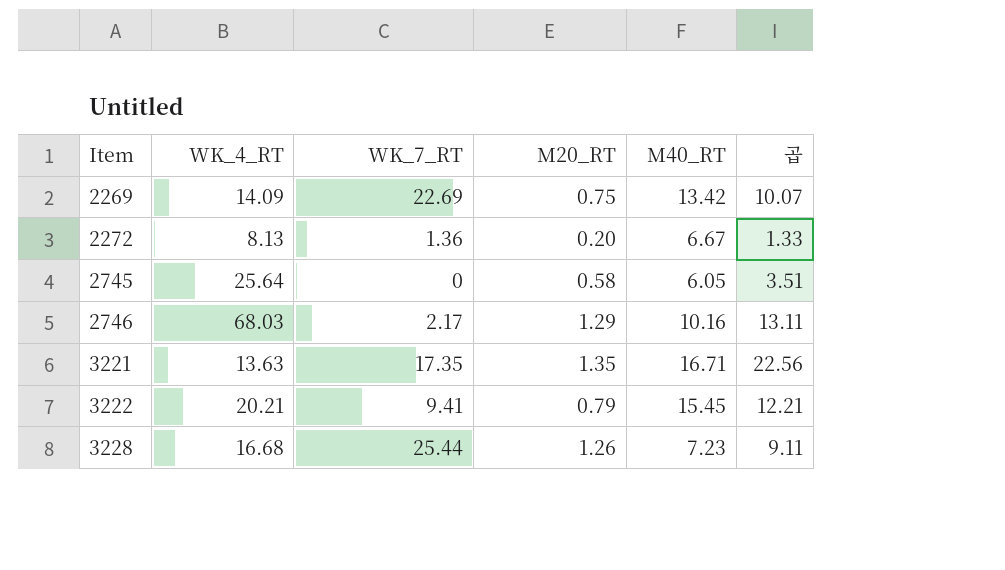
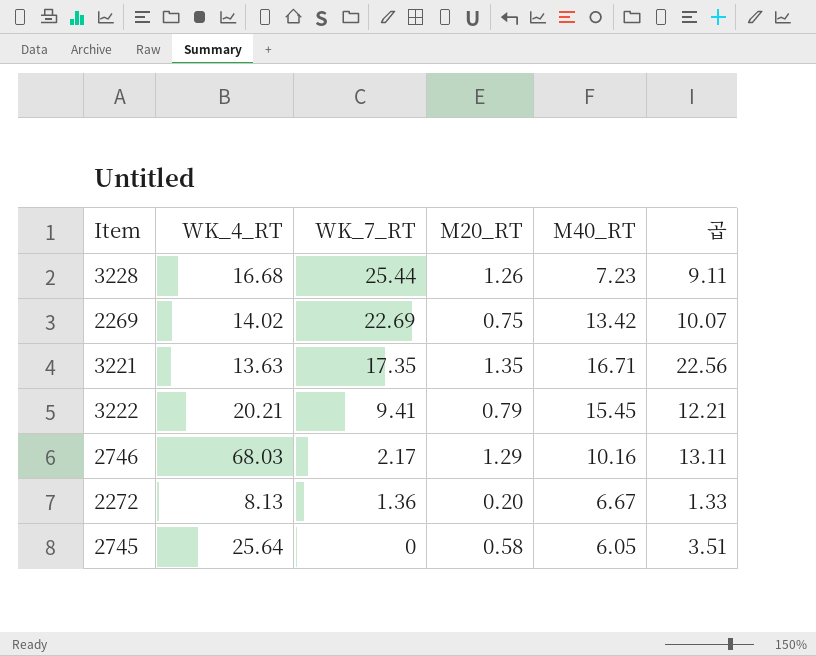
row order: Item ascending -> WK_7_RT descending
2269 | WK_4_RT: 14.09 -> 14.02

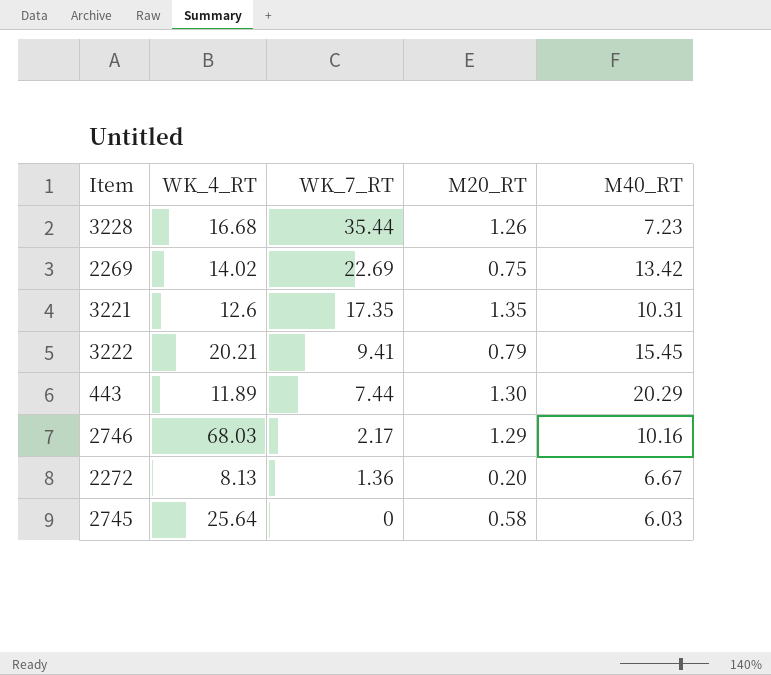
column 곱 | formula: [M20_RT] * [M40_RT] -> none
3228 | WK_7_RT: 25.44 -> 35.44
3221 | WK_4_RT: 13.63 -> 12.6
3221 | M40_RT: 16.71 -> 10.31
row 443: none -> 11.89 | 7.44 | 1.30 | 20.29
2745 | M40_RT: 6.05 -> 6.03

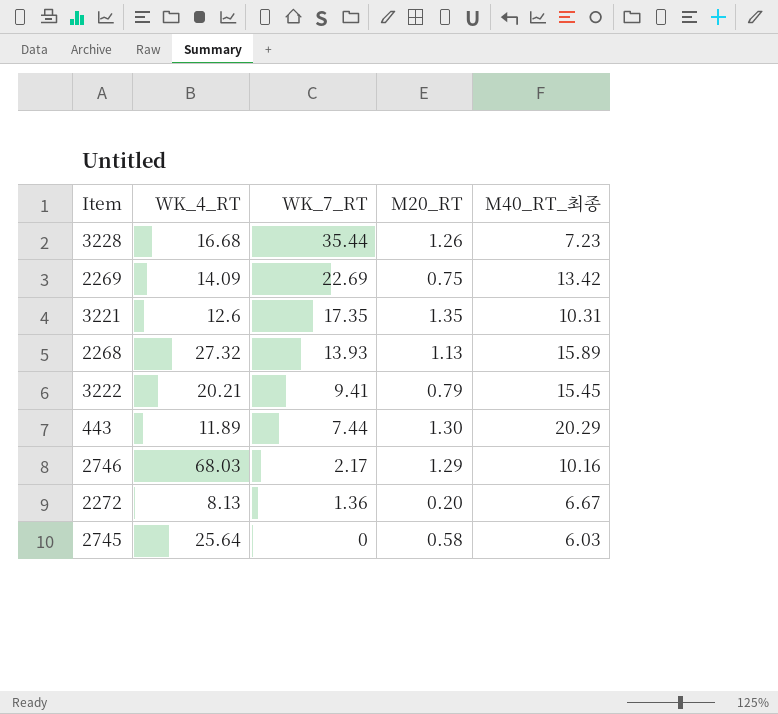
column name: M40_RT -> M40_RT_최종
2269 | WK_4_RT: 14.02 -> 14.09
row 2268: none -> 27.32 | 13.93 | 1.13 | 15.89

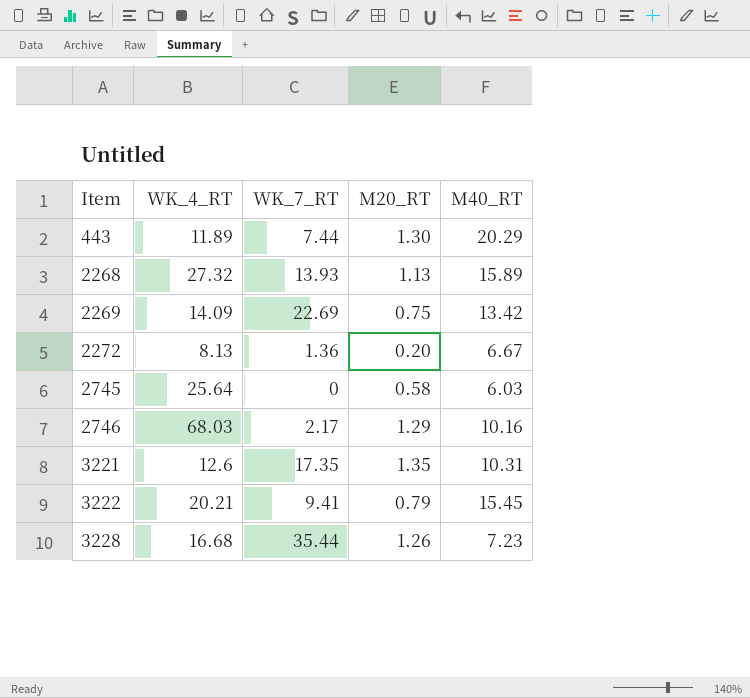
row order: WK_7_RT descending -> Item ascending
column name: M40_RT_최종 -> M40_RT

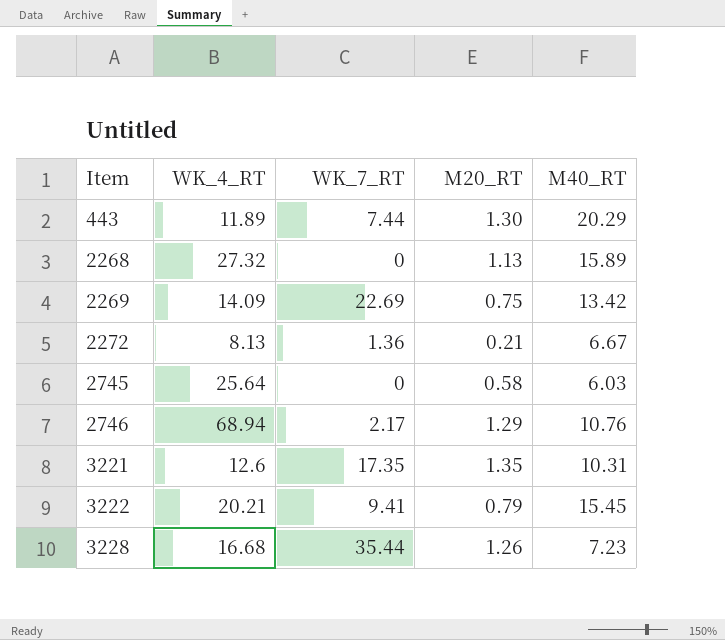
2268 | WK_7_RT: 13.93 -> 0
2272 | M20_RT: 0.20 -> 0.21
2746 | WK_4_RT: 68.03 -> 68.94
2746 | M40_RT: 10.16 -> 10.76

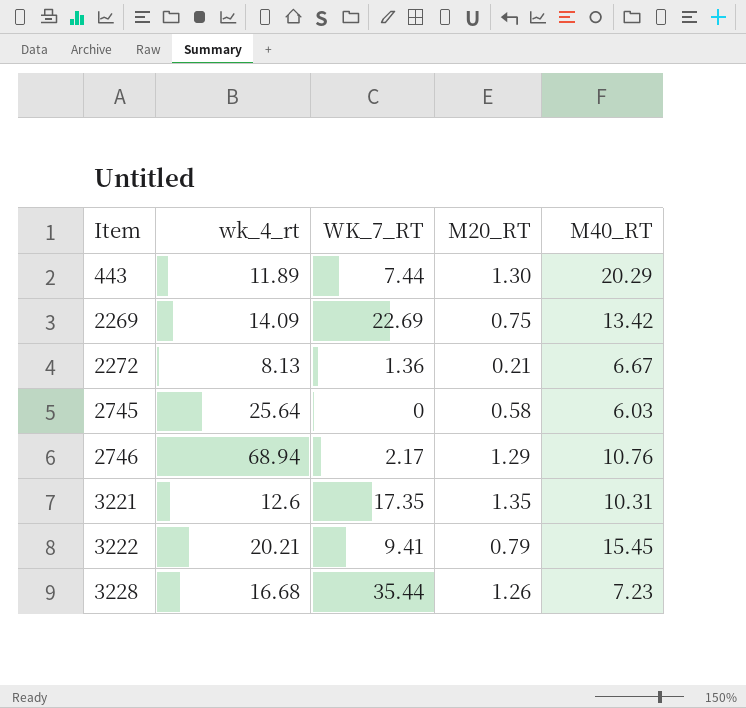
column name: WK_4_RT -> wk_4_rt
row 2268: 27.32 | 0 | 1.13 | 15.89 -> none

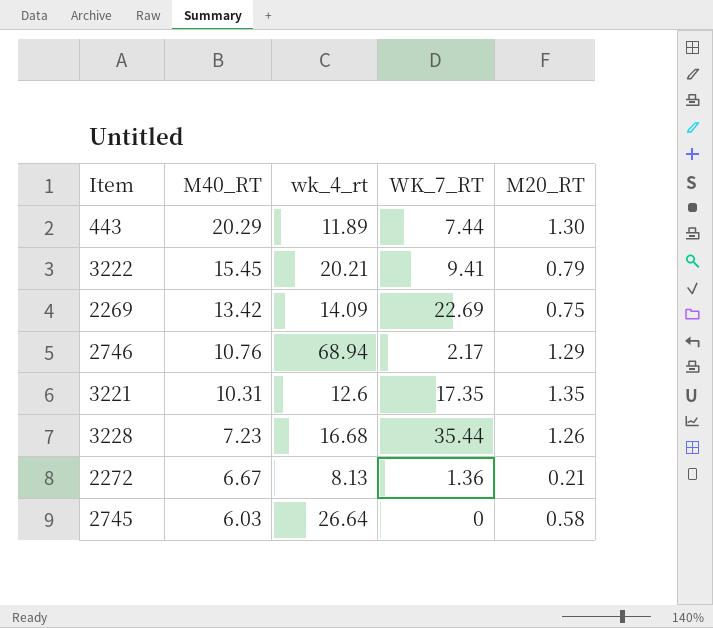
row order: Item ascending -> M40_RT descending
column M40_RT | position: 5 -> 2
2745 | wk_4_rt: 25.64 -> 26.64

